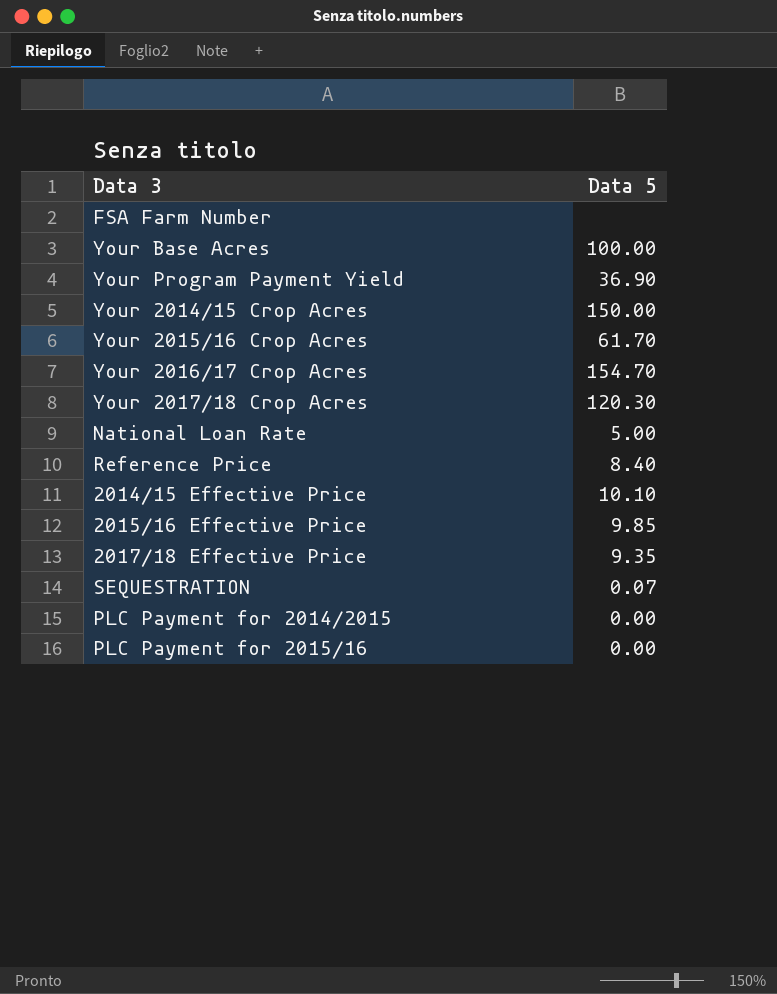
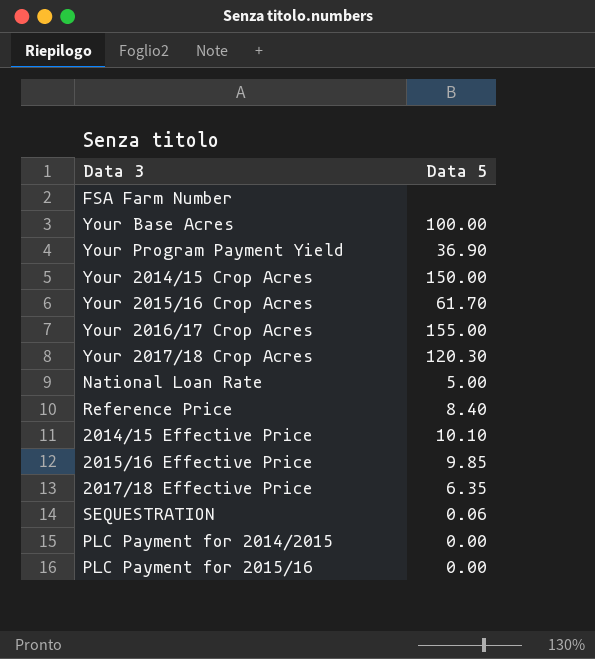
Your 2016/17 Crop Acres | Data 5: 154.70 -> 155.00
2017/18 Effective Price | Data 5: 9.35 -> 6.35
SEQUESTRATION | Data 5: 0.07 -> 0.06

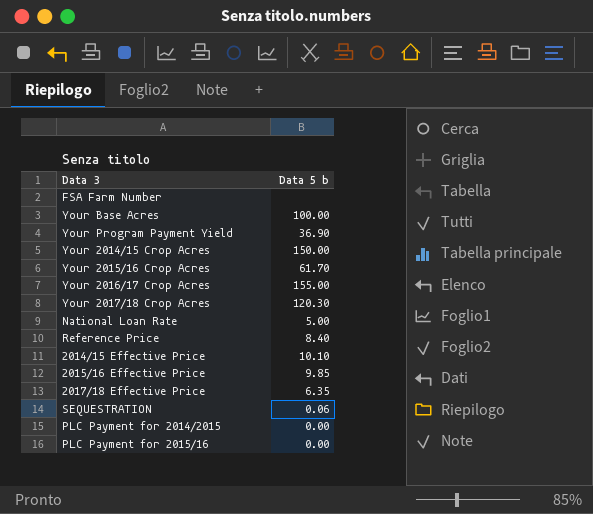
column name: Data 5 -> Data 5 b

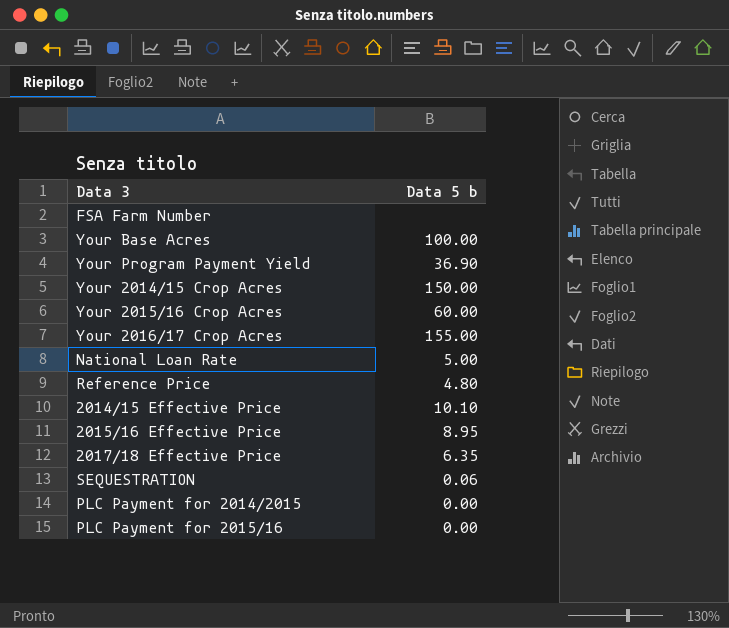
row Your 2017/18 Crop Acres: 120.30 -> none
Your 2015/16 Crop Acres | Data 5 b: 61.70 -> 60.00
Reference Price | Data 5 b: 8.40 -> 4.80
2015/16 Effective Price | Data 5 b: 9.85 -> 8.95

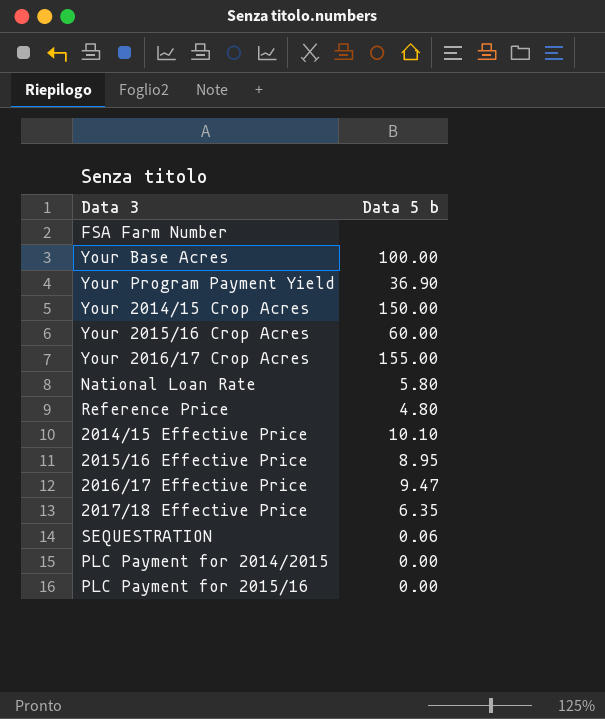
National Loan Rate | Data 5 b: 5.00 -> 5.80
row 2016/17 Effective Price: none -> 9.47

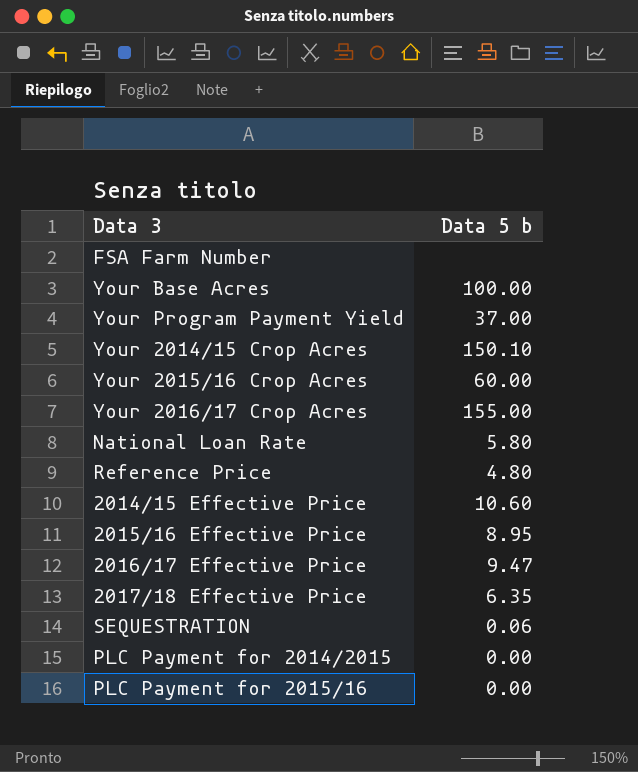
Your Program Payment Yield | Data 5 b: 36.90 -> 37.00
Your 2014/15 Crop Acres | Data 5 b: 150.00 -> 150.10
2014/15 Effective Price | Data 5 b: 10.10 -> 10.60

